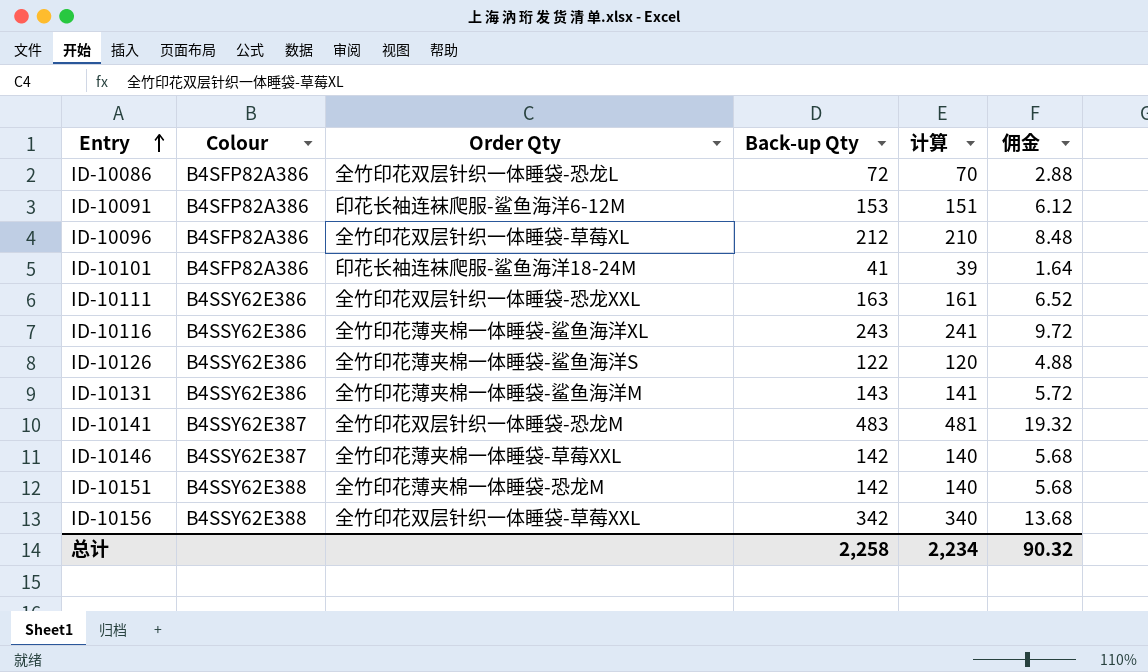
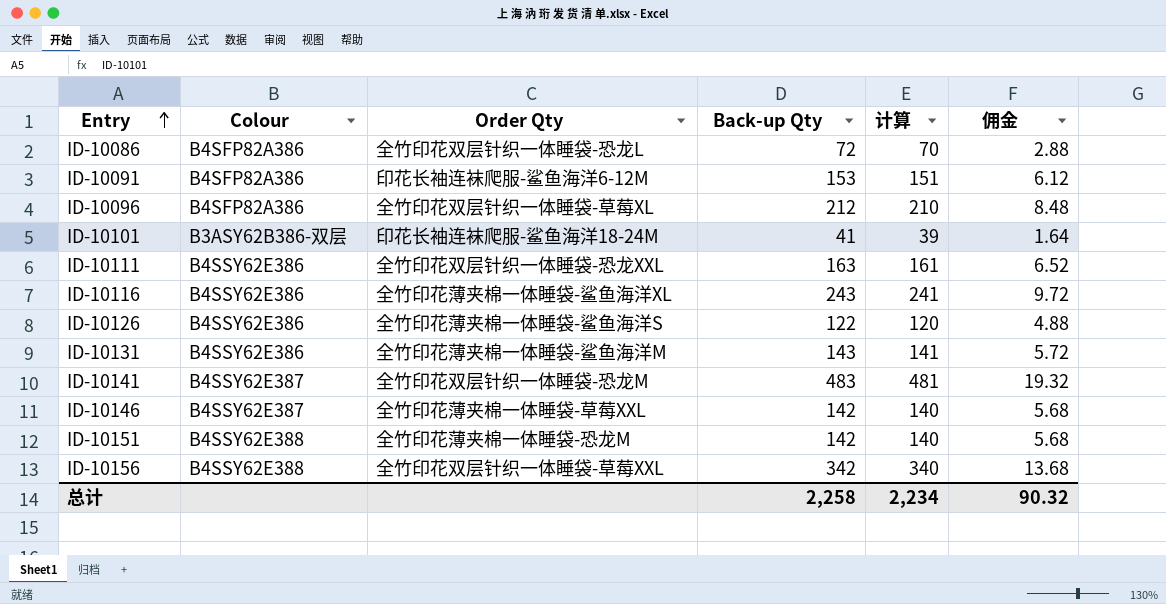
ID-10101 | Colour: B4SFP82A386 -> B3ASY62B386-双层

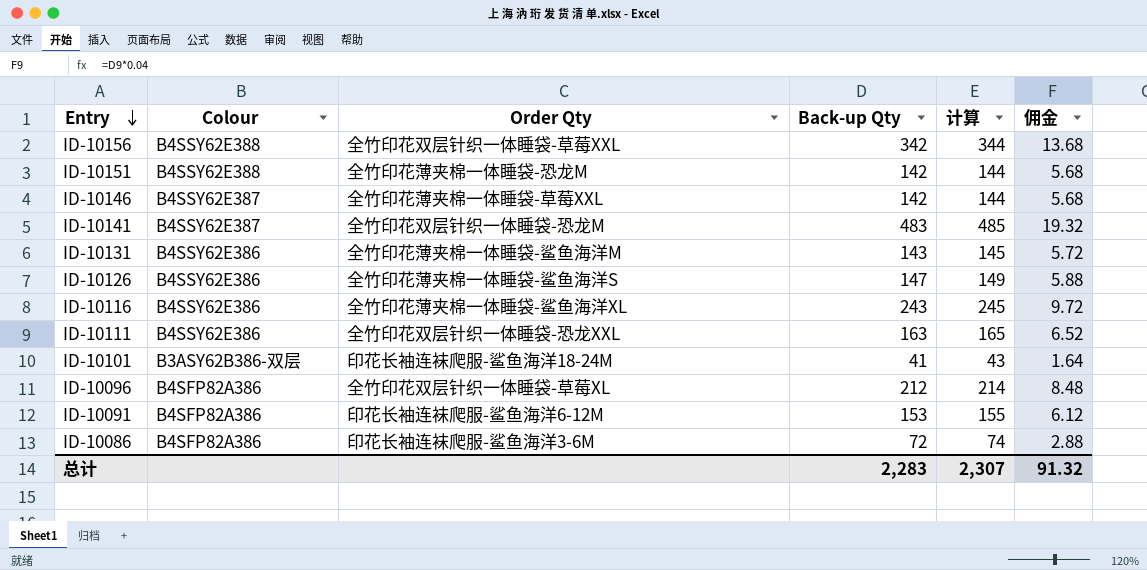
row order: Entry ascending -> Entry descending
column 计算 | formula: [Back-up Qty] - 2 -> [Back-up Qty] + 2
ID-10126 | Back-up Qty: 122 -> 147
ID-10126 | 佣金: 4.88 -> 5.88
ID-10086 | Order Qty: 全竹印花双层针织一体睡袋-恐龙L -> 印花长袖连袜爬服-鲨鱼海洋3-6M
总计 | Back-up Qty: 2,258 -> 2,283
总计 | 计算: 2,234 -> 2,307
总计 | 佣金: 90.32 -> 91.32

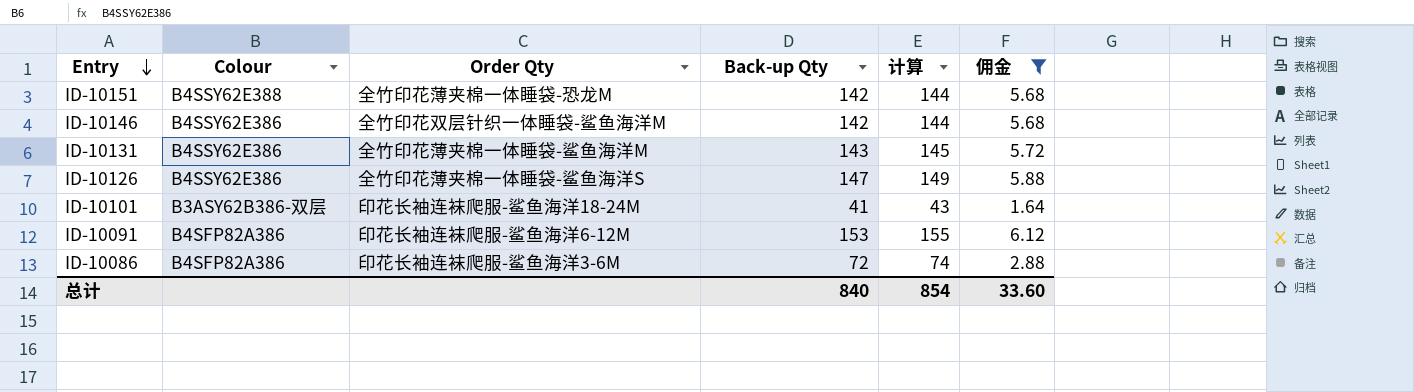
filter: none -> 佣金 <= 6.12
ID-10146 | Colour: B4SSY62E387 -> B4SSY62E386
ID-10146 | Order Qty: 全竹印花薄夹棉一体睡袋-草莓XXL -> 全竹印花双层针织一体睡袋-鲨鱼海洋M
总计 | Back-up Qty: 2,283 -> 840
总计 | 计算: 2,307 -> 854
总计 | 佣金: 91.32 -> 33.60

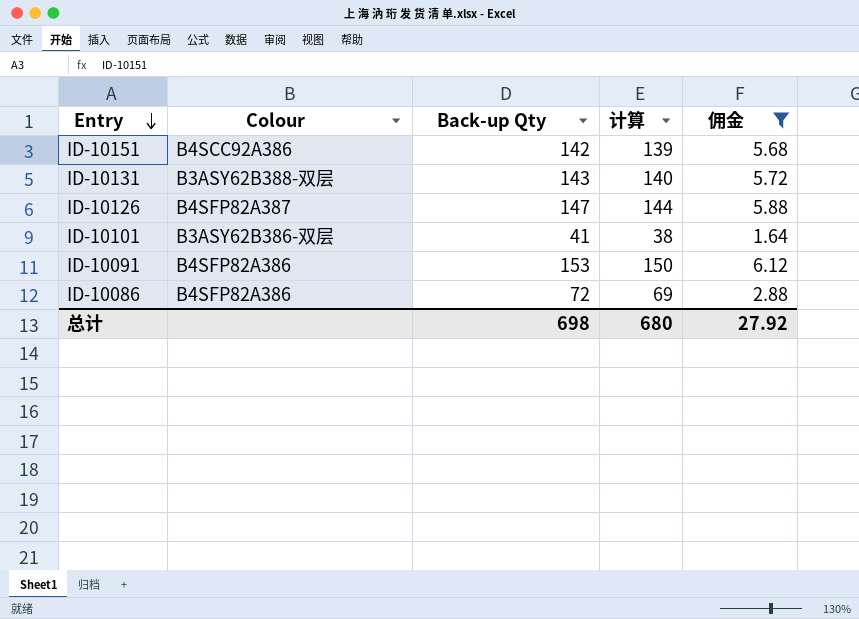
column Order Qty | position: 3 -> none
column 计算 | formula: [Back-up Qty] + 2 -> [Back-up Qty] - 3
row ID-10146: B4SSY62E386 | 全竹印花双层针织一体睡袋-鲨鱼海洋M | 142 | 144 | 5.68 -> none
ID-10151 | Colour: B4SSY62E388 -> B4SCC92A386
ID-10131 | Colour: B4SSY62E386 -> B3ASY62B388-双层
ID-10126 | Colour: B4SSY62E386 -> B4SFP82A387
总计 | Back-up Qty: 840 -> 698
总计 | 计算: 854 -> 680
总计 | 佣金: 33.60 -> 27.92

